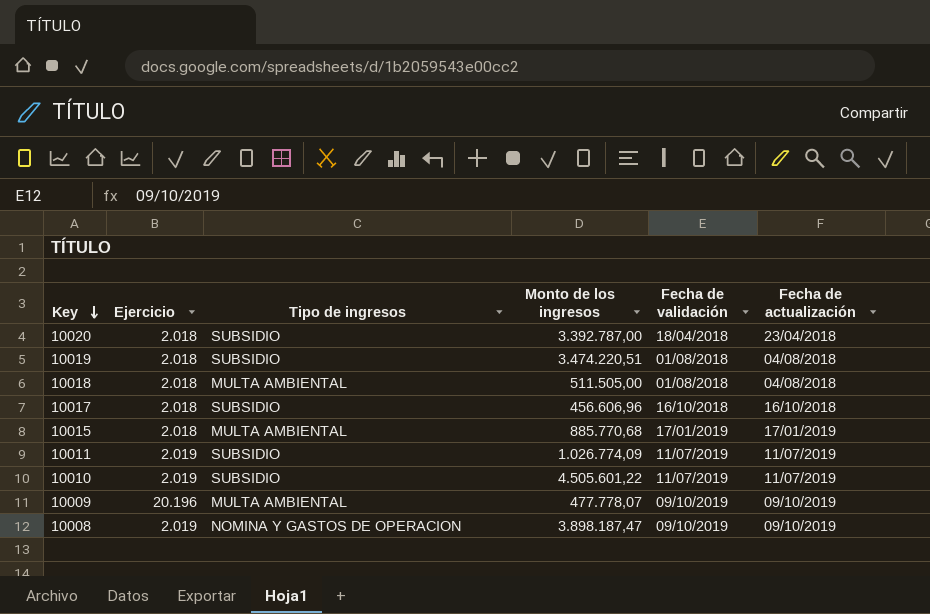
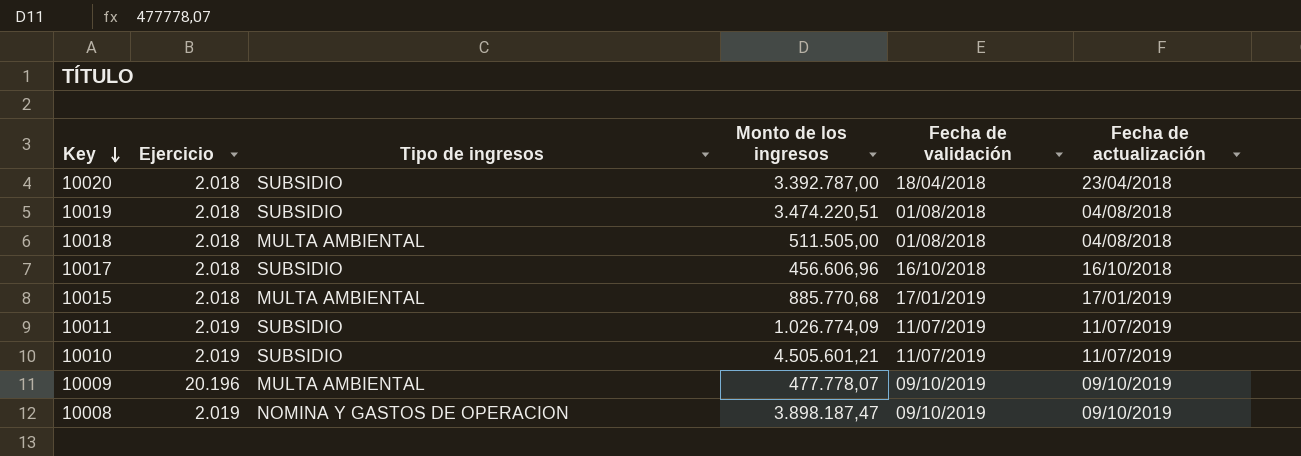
10010 | Monto de los ingresos: 4.505.601,22 -> 4.505.601,21

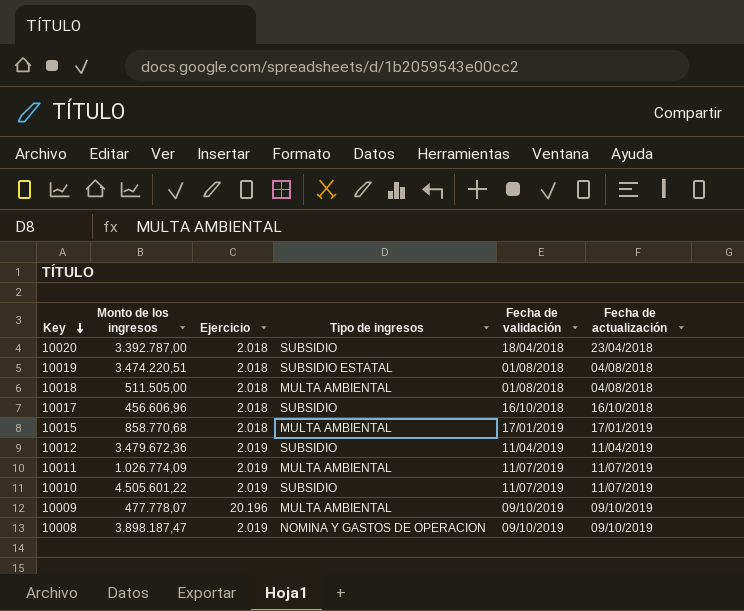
column Monto de los ingresos | position: 4 -> 2
10019 | Tipo de ingresos: SUBSIDIO -> SUBSIDIO ESTATAL
10015 | Monto de los ingresos: 885.770,68 -> 858.770,68
row 10012: none -> 3.479.672,36 | 2.019 | SUBSIDIO | 11/04/2019 | 11/04/2019
10011 | Tipo de ingresos: SUBSIDIO -> MULTA AMBIENTAL
10010 | Monto de los ingresos: 4.505.601,21 -> 4.505.601,22

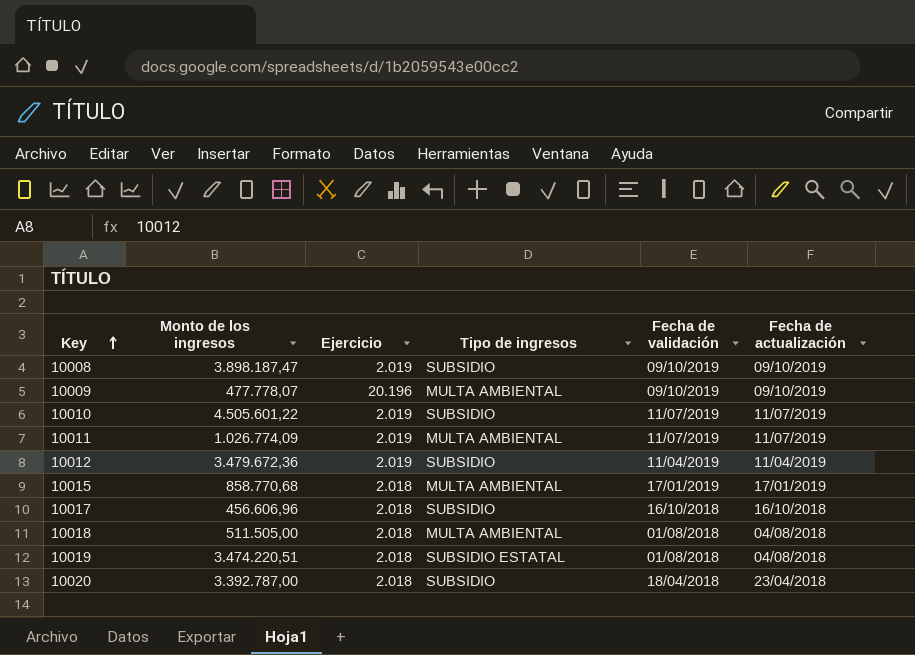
row order: Key descending -> Key ascending
10008 | Tipo de ingresos: NOMINA Y GASTOS DE OPERACION -> SUBSIDIO

